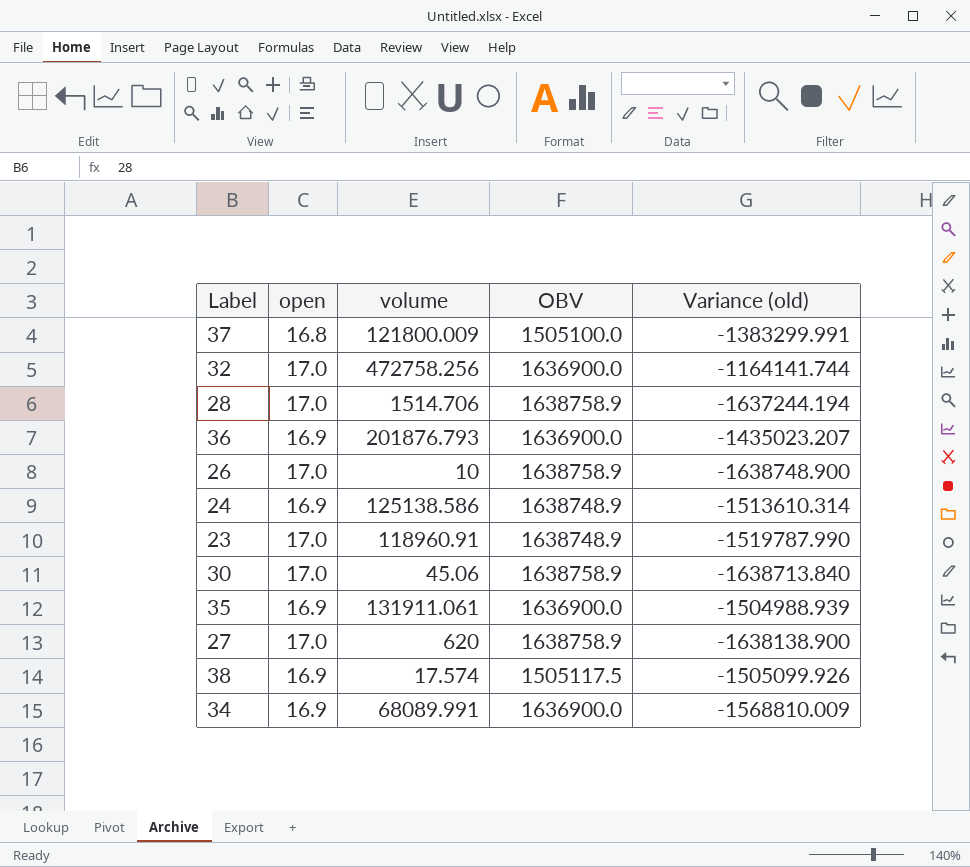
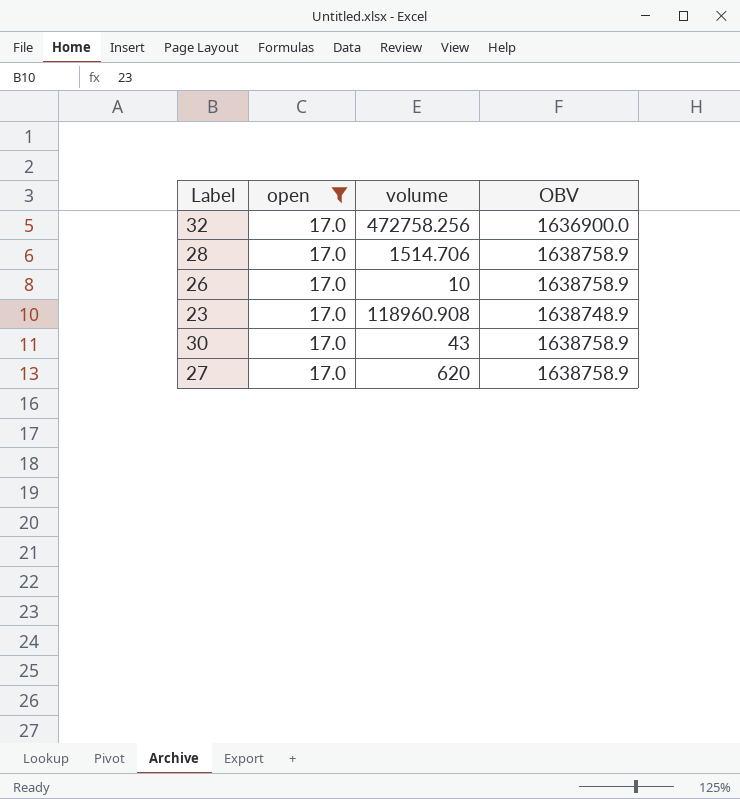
filter: none -> open = 17.0
column Variance (old) | formula: [volume] - [OBV] -> none
23 | volume: 118960.91 -> 118960.908
30 | volume: 45.06 -> 43

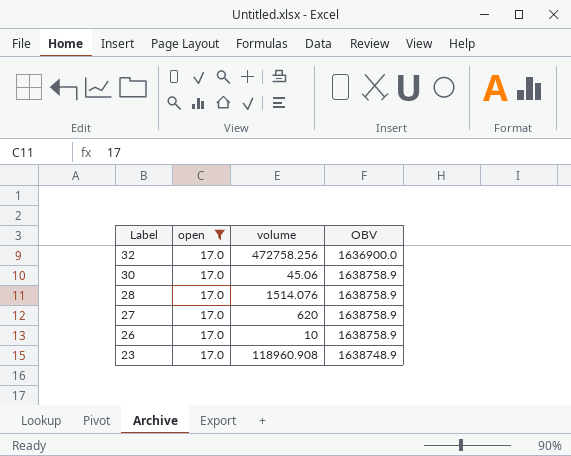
row order: none -> Label descending
30 | volume: 43 -> 45.06
28 | volume: 1514.706 -> 1514.076

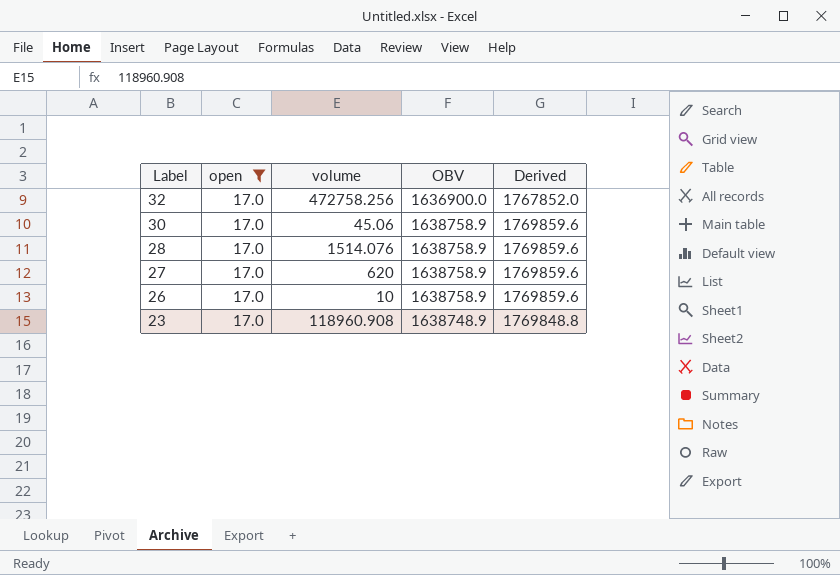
column Derived | formula: none -> [OBV] * 1.08

